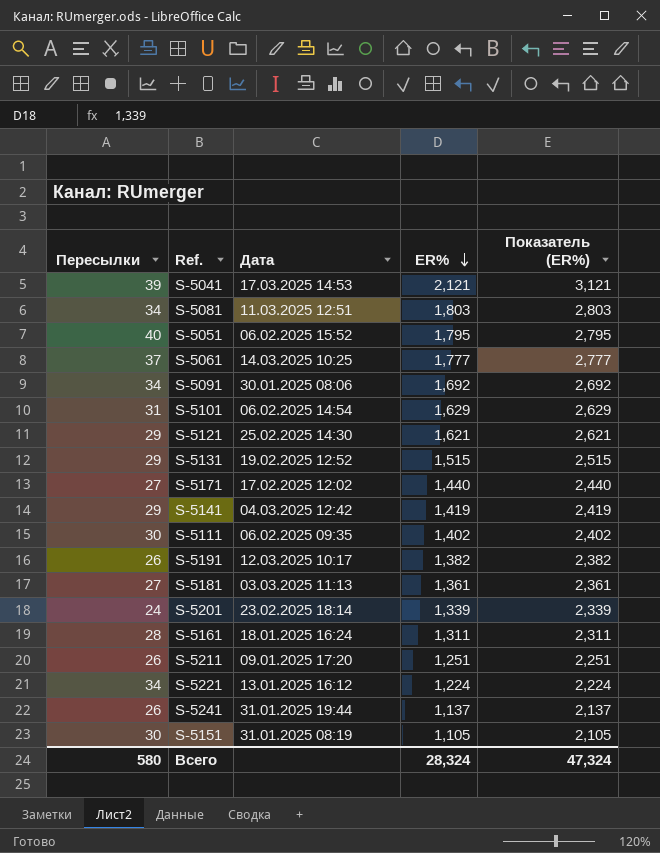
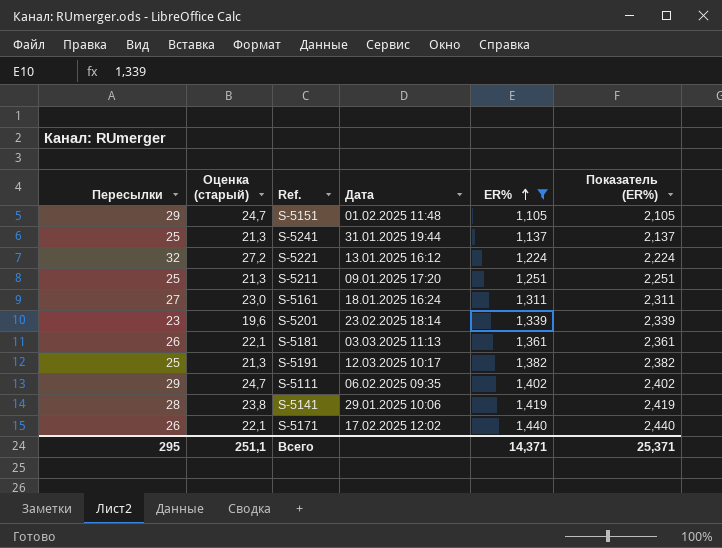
filter: none -> ER% <= 1,440
row order: ER% descending -> ER% ascending
column Оценка (старый) | formula: none -> [Пересылки] * 0,85
S-5151 | Пересылки: 30 -> 29
S-5151 | Дата: 31.01.2025 08:19 -> 01.02.2025 11:48
S-5241 | Пересылки: 26 -> 25
S-5221 | Пересылки: 34 -> 32
S-5211 | Пересылки: 26 -> 25
S-5161 | Пересылки: 28 -> 27
S-5201 | Пересылки: 24 -> 23
S-5181 | Пересылки: 27 -> 26
S-5191 | Пересылки: 26 -> 25
S-5111 | Пересылки: 30 -> 29
S-5141 | Пересылки: 29 -> 28
S-5141 | Дата: 04.03.2025 12:42 -> 29.01.2025 10:06
S-5171 | Пересылки: 27 -> 26
Всего | Пересылки: 580 -> 295
Всего | ER%: 28,324 -> 14,371
Всего | Показатель (ER%): 47,324 -> 25,371

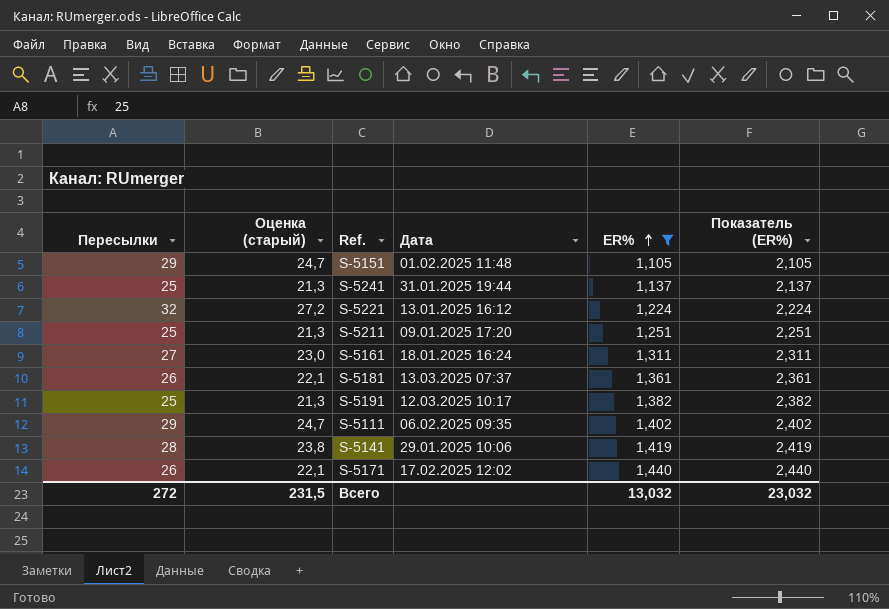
row S-5201: 23 | 19,6 | 23.02.2025 18:14 | 1,339 | 2,339 -> none
S-5181 | Дата: 03.03.2025 11:13 -> 13.03.2025 07:37
Всего | Пересылки: 295 -> 272
Всего | Оценка (старый): 251,1 -> 231,5
Всего | ER%: 14,371 -> 13,032
Всего | Показатель (ER%): 25,371 -> 23,032

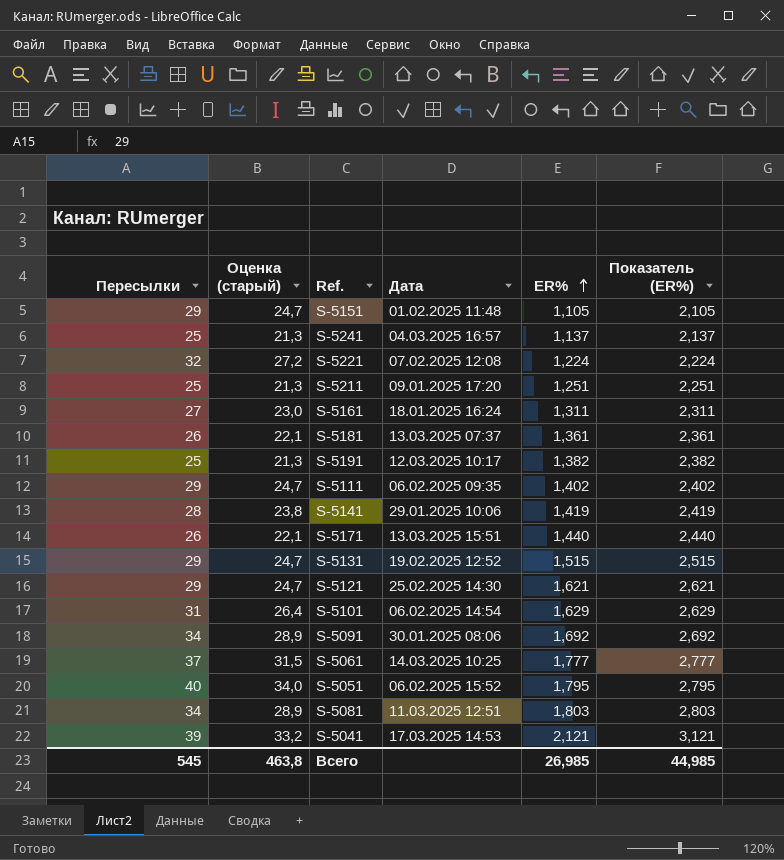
filter: ER% <= 1,440 -> none
S-5241 | Дата: 31.01.2025 19:44 -> 04.03.2025 16:57
S-5221 | Дата: 13.01.2025 16:12 -> 07.02.2025 12:08
S-5171 | Дата: 17.02.2025 12:02 -> 13.03.2025 15:51
Всего | Пересылки: 272 -> 545
Всего | Оценка (старый): 231,5 -> 463,8
Всего | ER%: 13,032 -> 26,985
Всего | Показатель (ER%): 23,032 -> 44,985

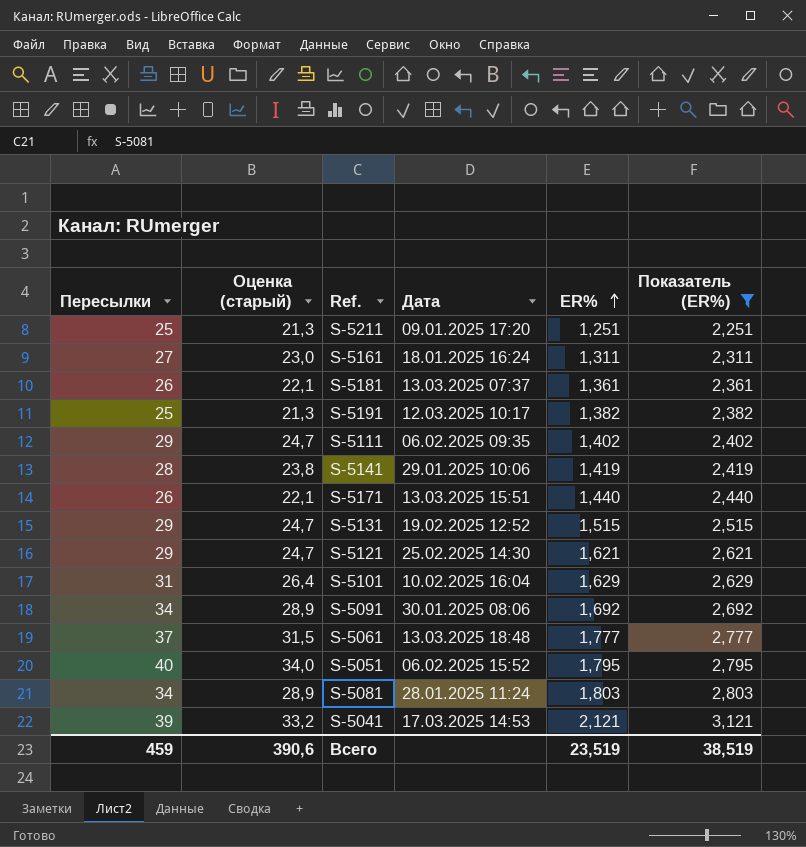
filter: none -> Показатель (ER%) >= 2,251
S-5101 | Дата: 06.02.2025 14:54 -> 10.02.2025 16:04
S-5061 | Дата: 14.03.2025 10:25 -> 13.03.2025 18:48
S-5081 | Дата: 11.03.2025 12:51 -> 28.01.2025 11:24
Всего | Пересылки: 545 -> 459
Всего | Оценка (старый): 463,8 -> 390,6
Всего | ER%: 26,985 -> 23,519
Всего | Показатель (ER%): 44,985 -> 38,519

